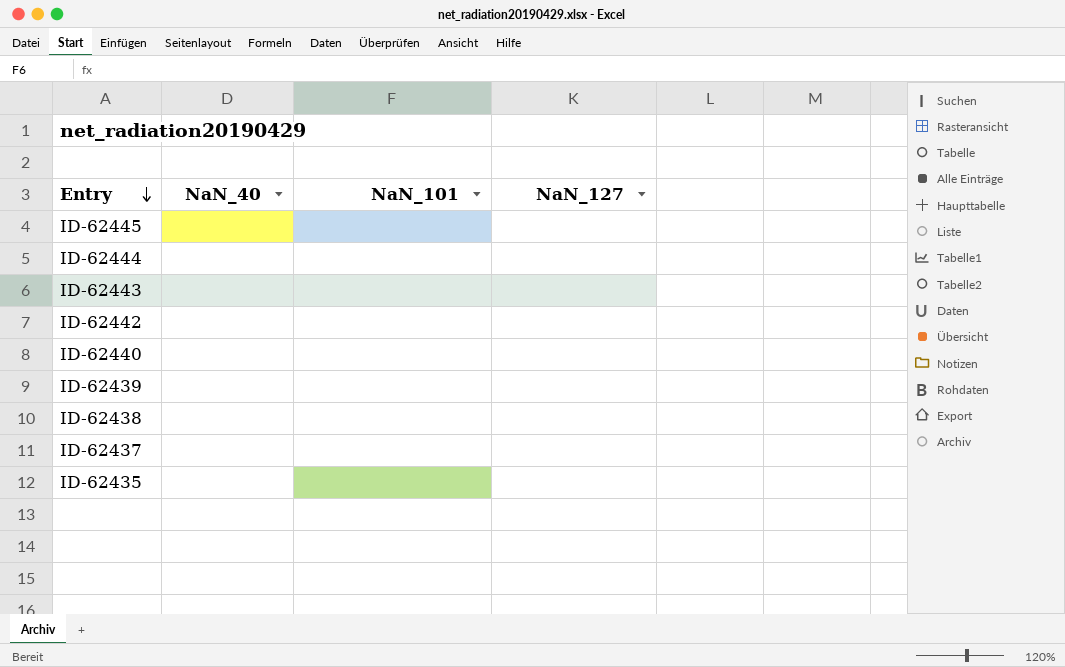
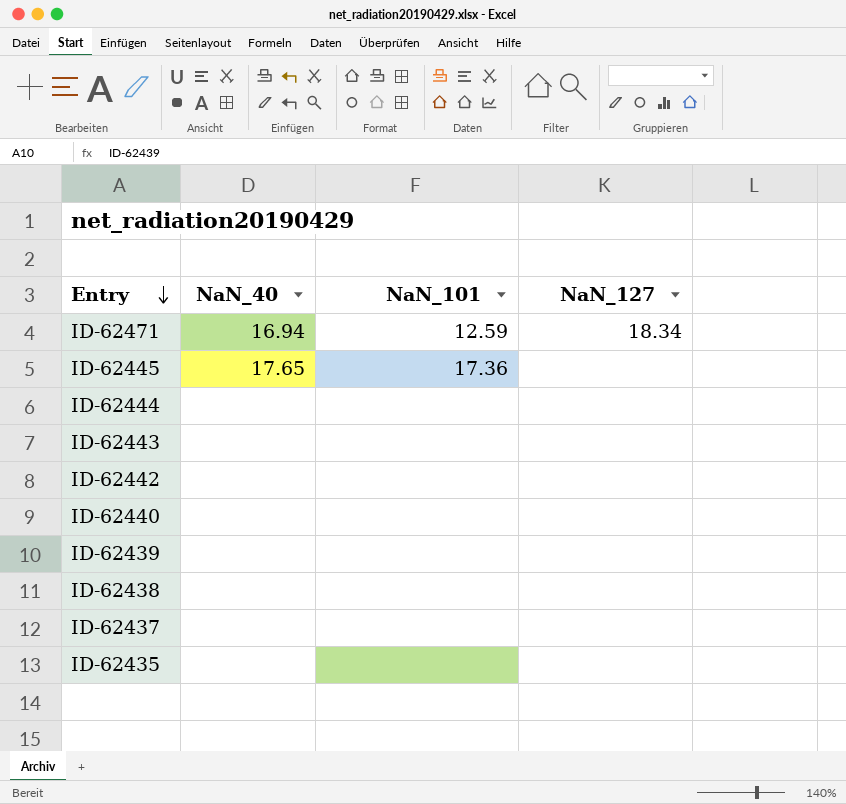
row ID-62471: none -> 16.94 | 12.59 | 18.34
ID-62445 | NaN_40: none -> 17.65
ID-62445 | NaN_101: none -> 17.36

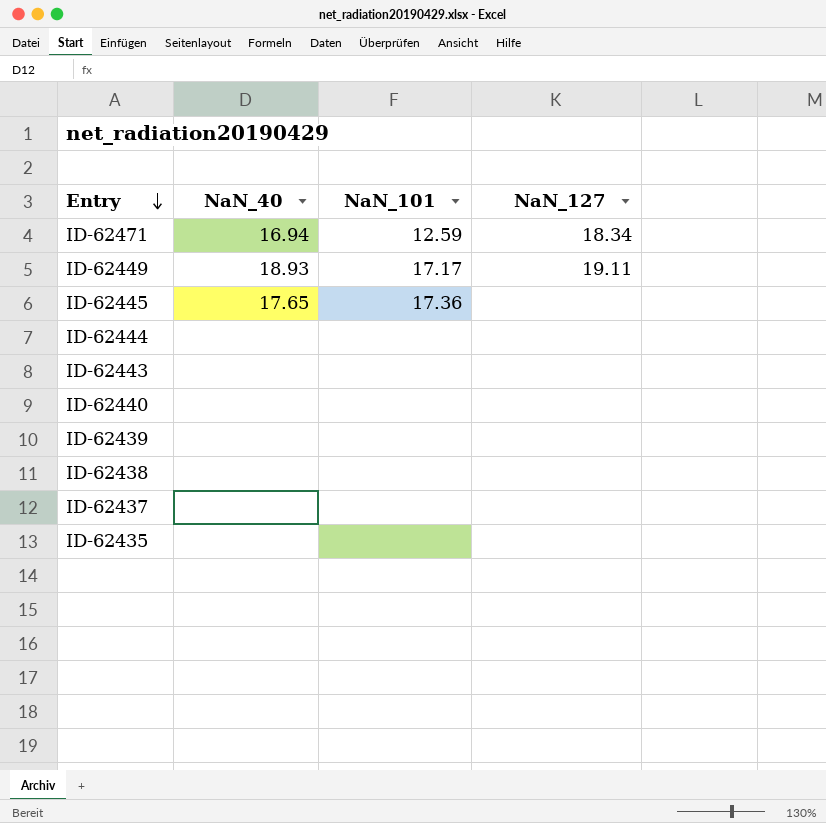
row ID-62442: none | none | none -> none
row ID-62449: none -> 18.93 | 17.17 | 19.11

